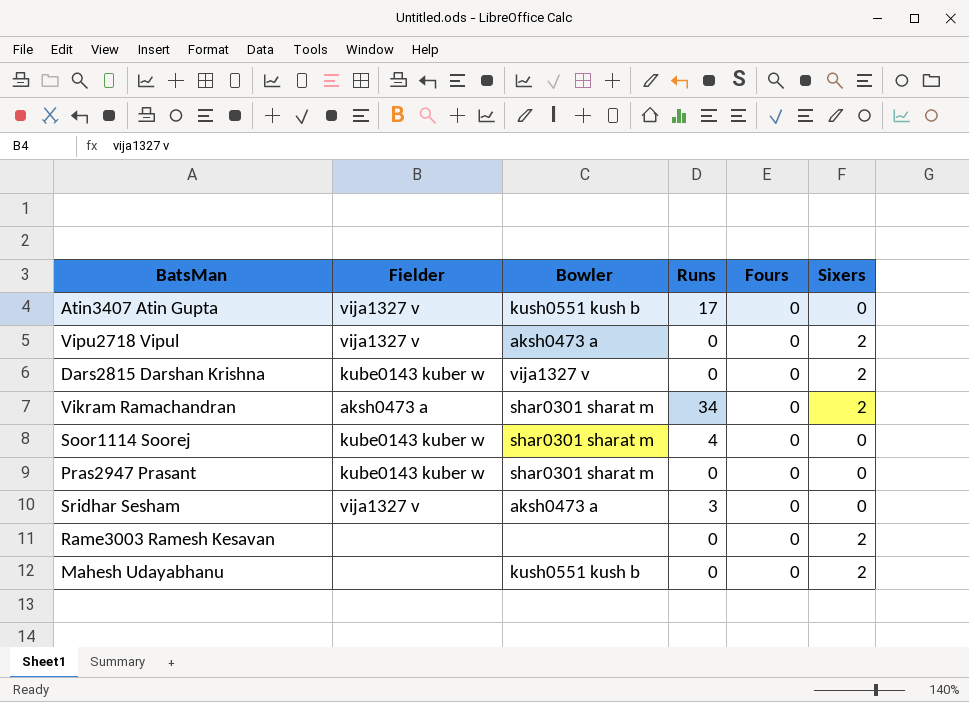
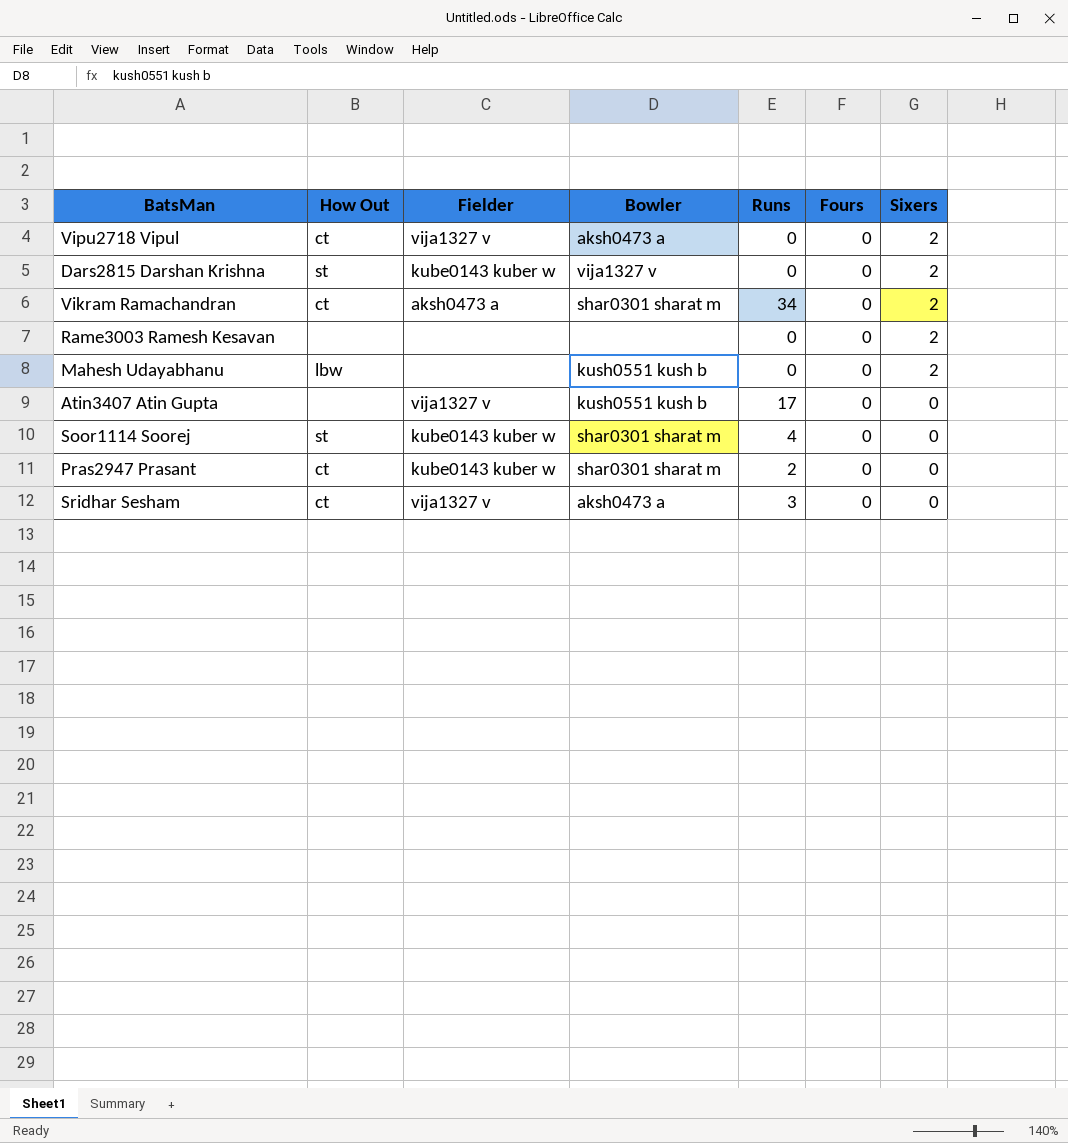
row order: none -> Sixers descending
column How Out | position: none -> 2
Pras2947 Prasant | Runs: 0 -> 2

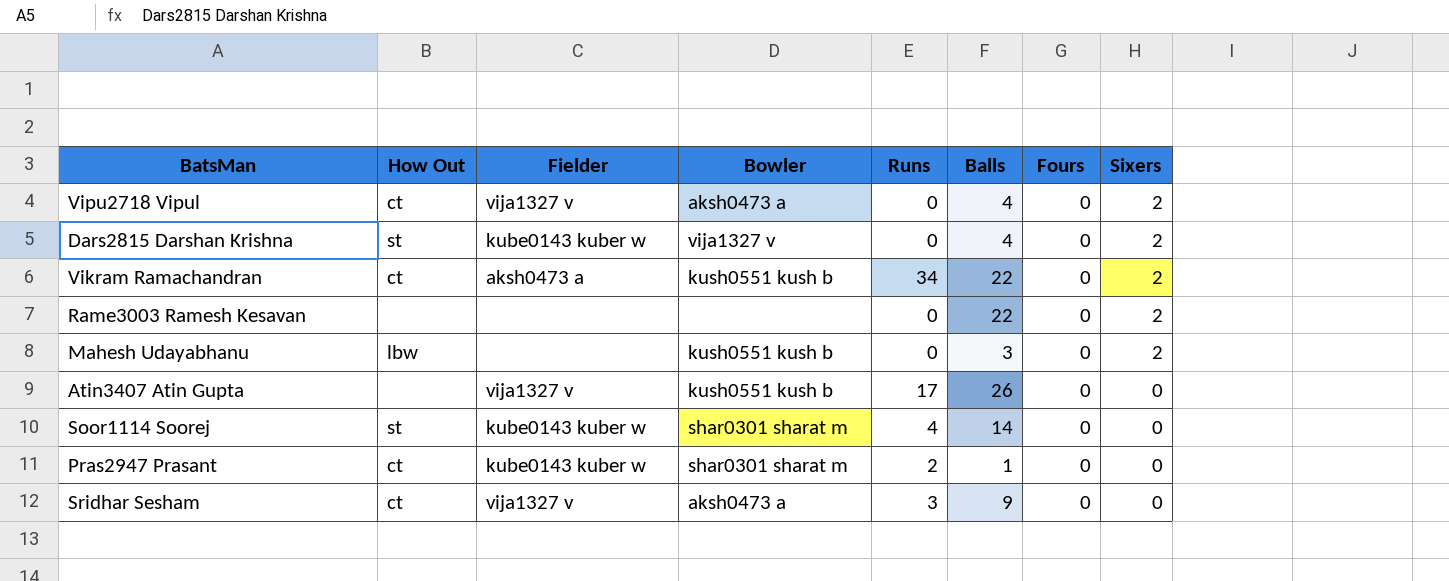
column Balls | position: none -> 6
Vikram Ramachandran | Bowler: shar0301 sharat m -> kush0551 kush b

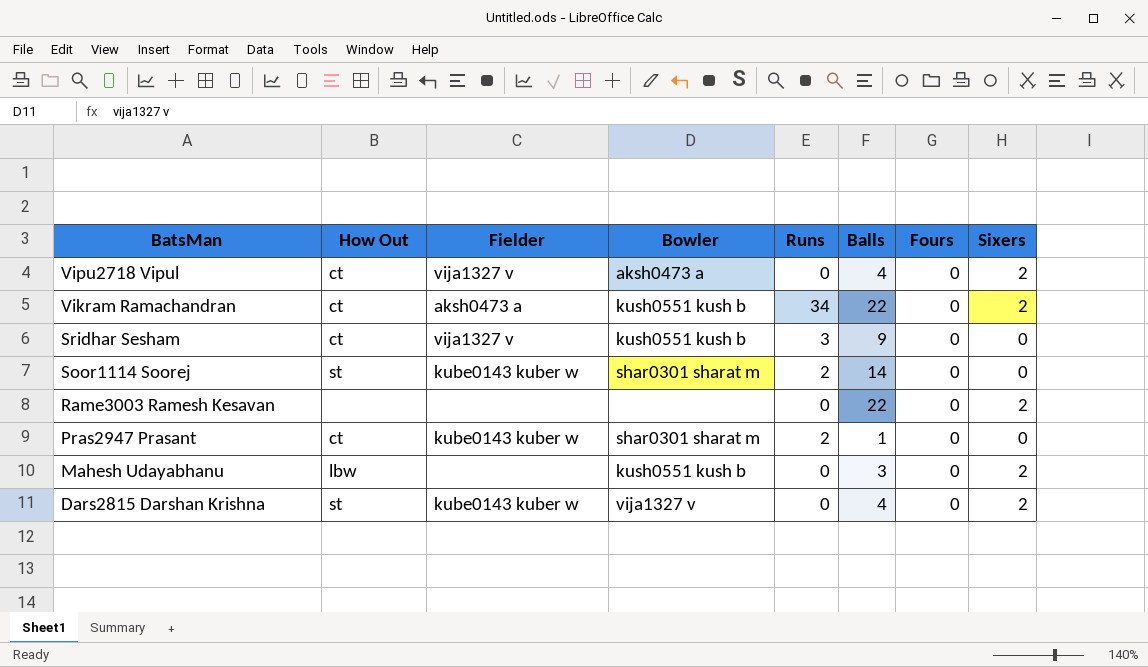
row order: Sixers descending -> BatsMan descending
row Atin3407 Atin Gupta: none | vija1327 v | kush0551 kush b | 17 | 26 | 0 | 0 -> none
Sridhar Sesham | Bowler: aksh0473 a -> kush0551 kush b
Soor1114 Soorej | Runs: 4 -> 2

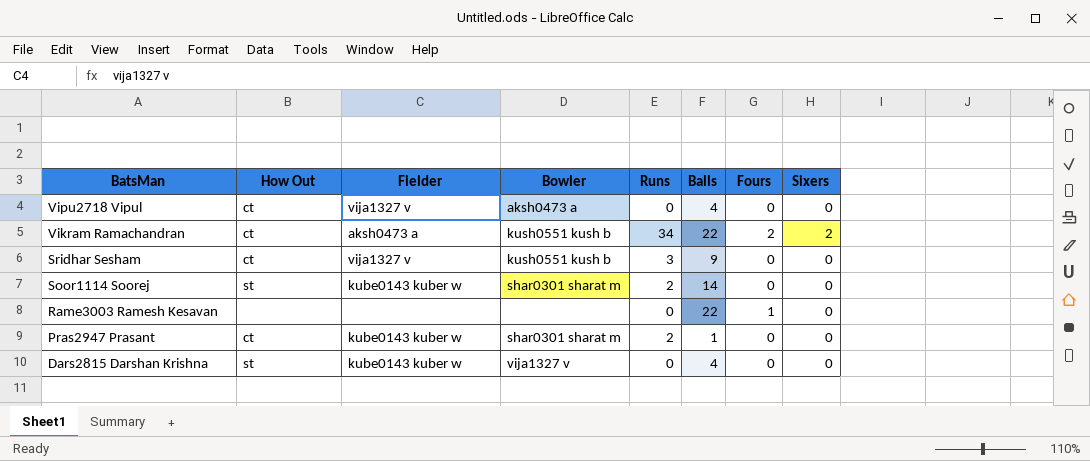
row Mahesh Udayabhanu: lbw | none | kush0551 kush b | 0 | 3 | 0 | 2 -> none
Vipu2718 Vipul | Sixers: 2 -> 0
Vikram Ramachandran | Fours: 0 -> 2
Rame3003 Ramesh Kesavan | Fours: 0 -> 1
Rame3003 Ramesh Kesavan | Sixers: 2 -> 0
Dars2815 Darshan Krishna | Sixers: 2 -> 0

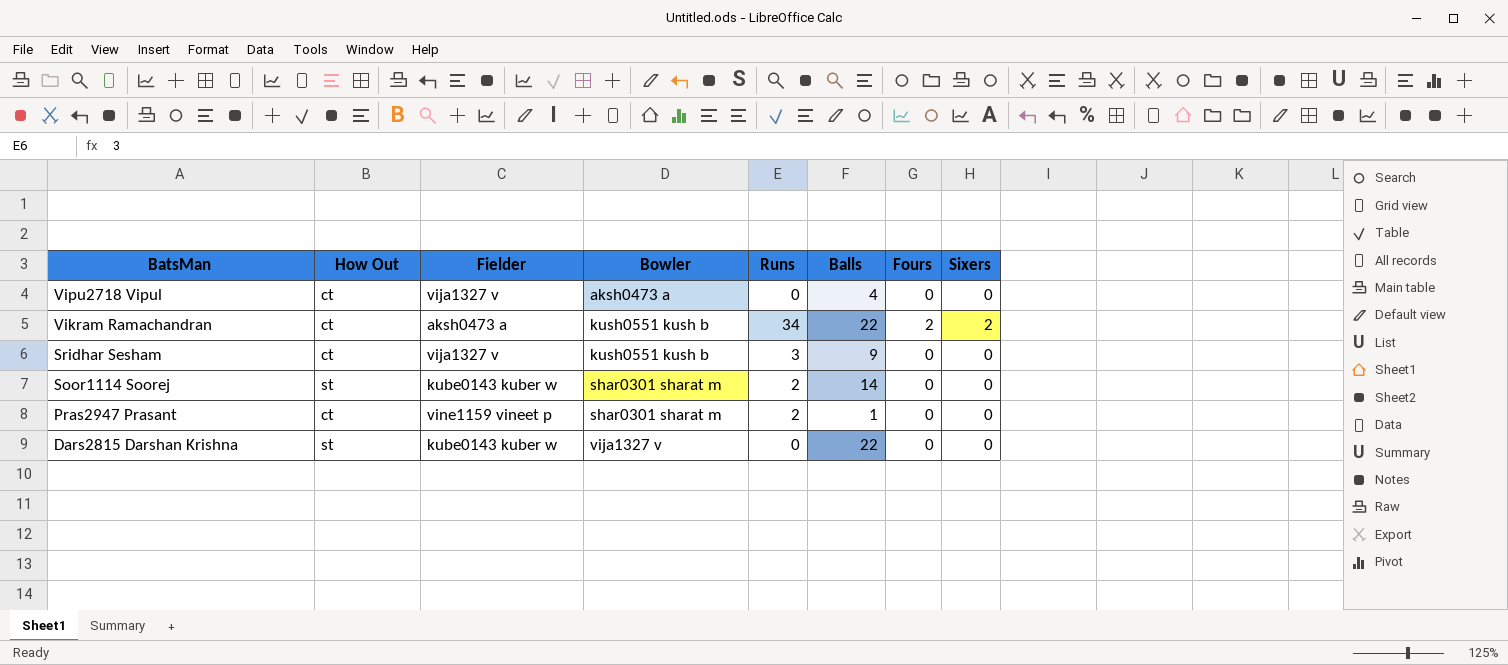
row Rame3003 Ramesh Kesavan: none | none | none | 0 | 22 | 1 | 0 -> none
Pras2947 Prasant | Fielder: kube0143 kuber w -> vine1159 vineet p
Dars2815 Darshan Krishna | Balls: 4 -> 22

